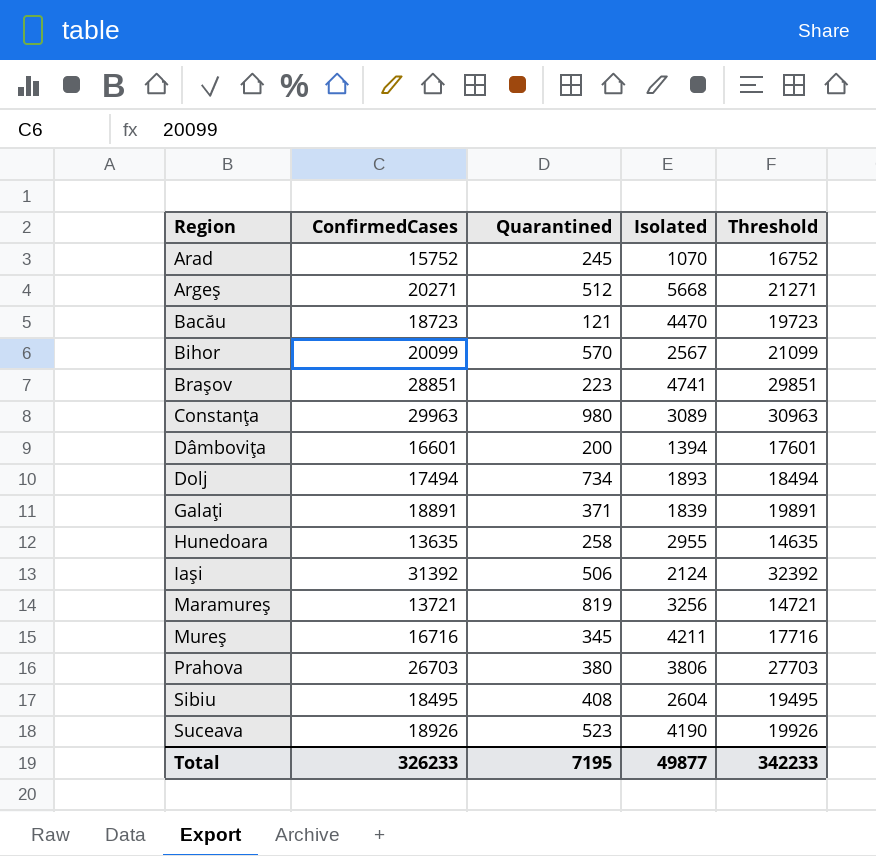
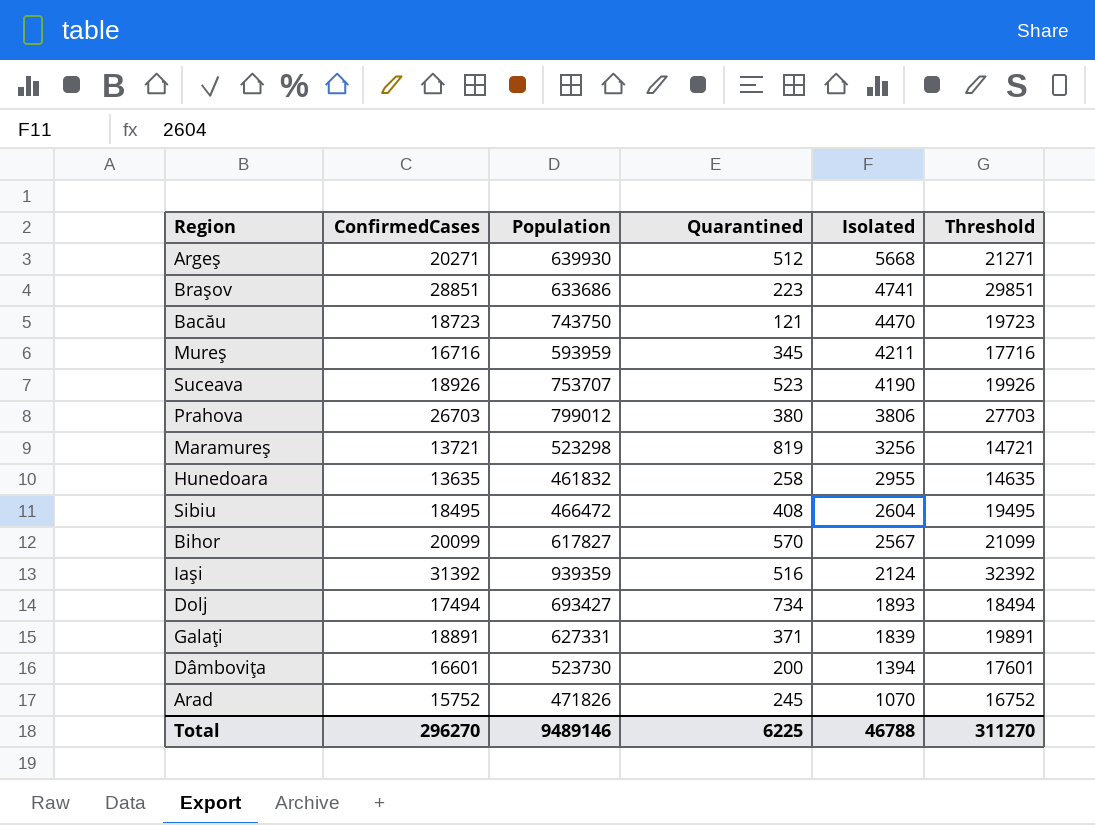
row order: Region ascending -> Isolated descending
column Population | position: none -> 3
row Constanţa: 29963 | 980 | 3089 | 30963 -> none
Iaşi | Quarantined: 506 -> 516
Total | ConfirmedCases: 326233 -> 296270
Total | Quarantined: 7195 -> 6225
Total | Isolated: 49877 -> 46788
Total | Threshold: 342233 -> 311270

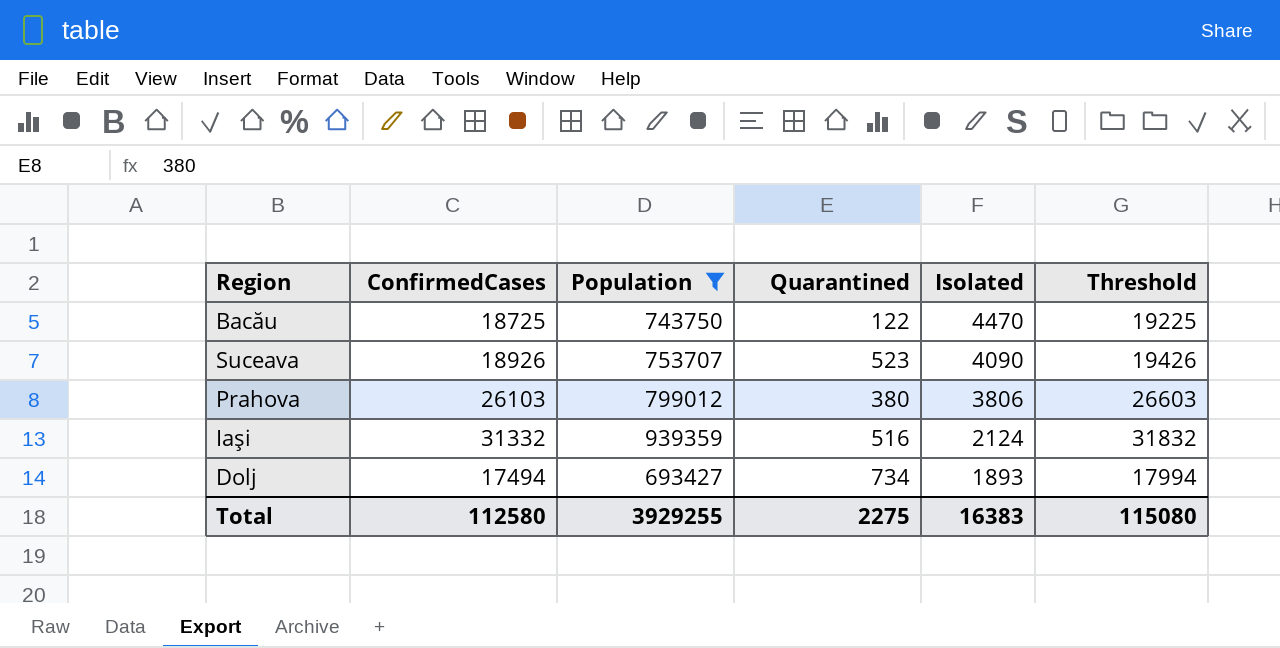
filter: none -> Population >= 693427
column Threshold | formula: [ConfirmedCases] + 1000 -> [ConfirmedCases] + 500
Bacău | ConfirmedCases: 18723 -> 18725
Bacău | Quarantined: 121 -> 122
Suceava | Isolated: 4190 -> 4090
Prahova | ConfirmedCases: 26703 -> 26103
Iaşi | ConfirmedCases: 31392 -> 31332
Total | ConfirmedCases: 296270 -> 112580
Total | Population: 9489146 -> 3929255
Total | Quarantined: 6225 -> 2275
Total | Isolated: 46788 -> 16383
Total | Threshold: 311270 -> 115080

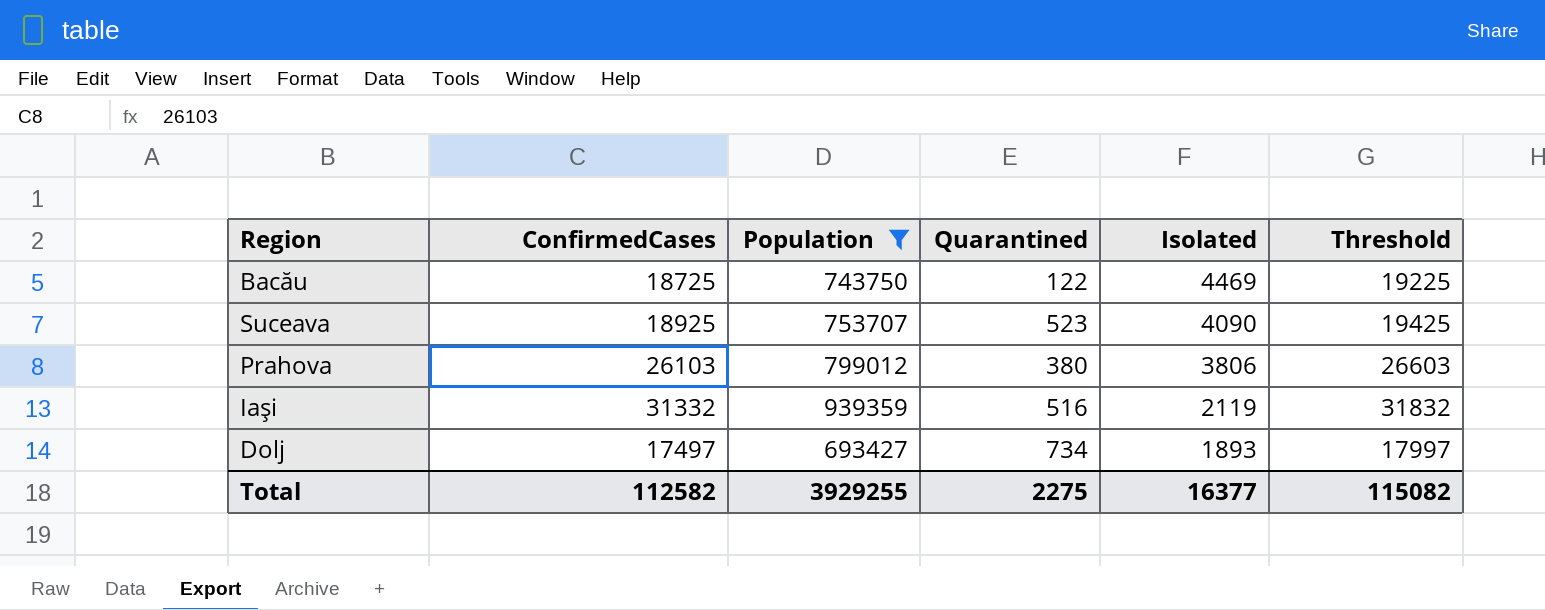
Bacău | Isolated: 4470 -> 4469
Suceava | ConfirmedCases: 18926 -> 18925
Suceava | Threshold: 19426 -> 19425
Iaşi | Isolated: 2124 -> 2119
Dolj | ConfirmedCases: 17494 -> 17497
Dolj | Threshold: 17994 -> 17997
Total | ConfirmedCases: 112580 -> 112582
Total | Isolated: 16383 -> 16377
Total | Threshold: 115080 -> 115082

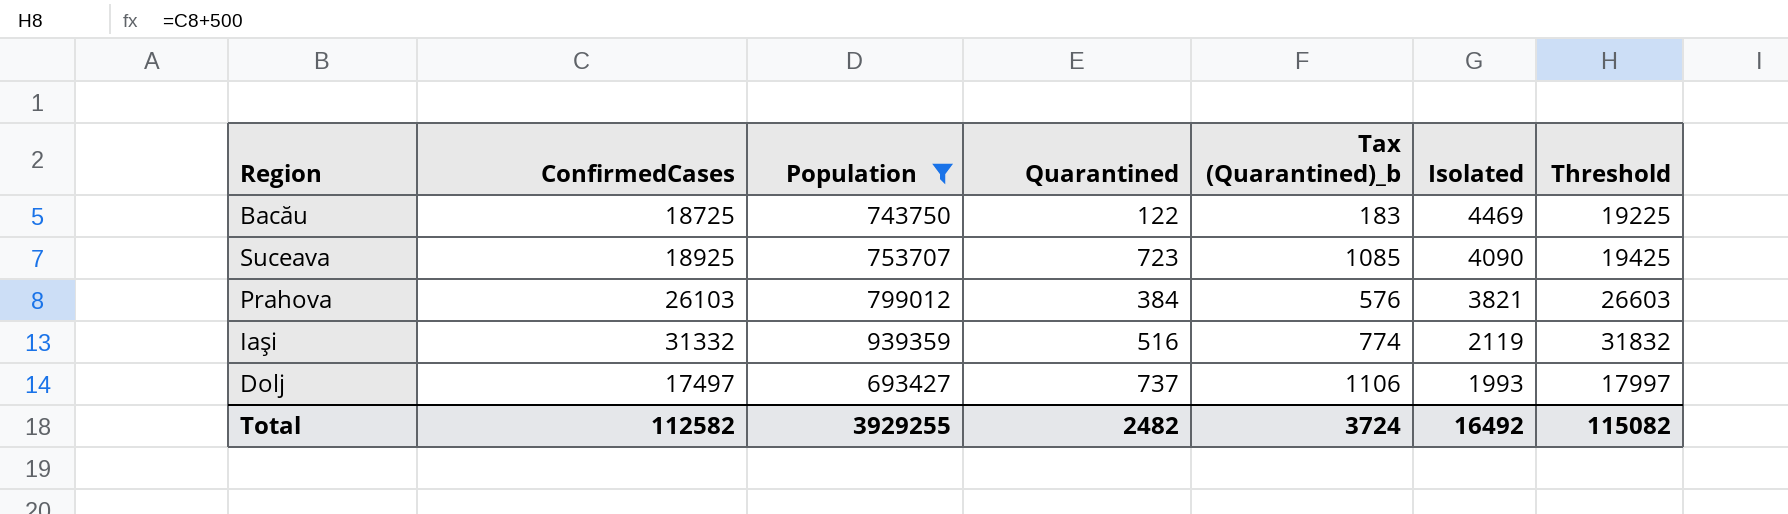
column Tax (Quarantined)_b | formula: none -> [Quarantined] * 1.5
Suceava | Quarantined: 523 -> 723
Prahova | Quarantined: 380 -> 384
Prahova | Isolated: 3806 -> 3821
Dolj | Quarantined: 734 -> 737
Dolj | Isolated: 1893 -> 1993
Total | Quarantined: 2275 -> 2482
Total | Isolated: 16377 -> 16492

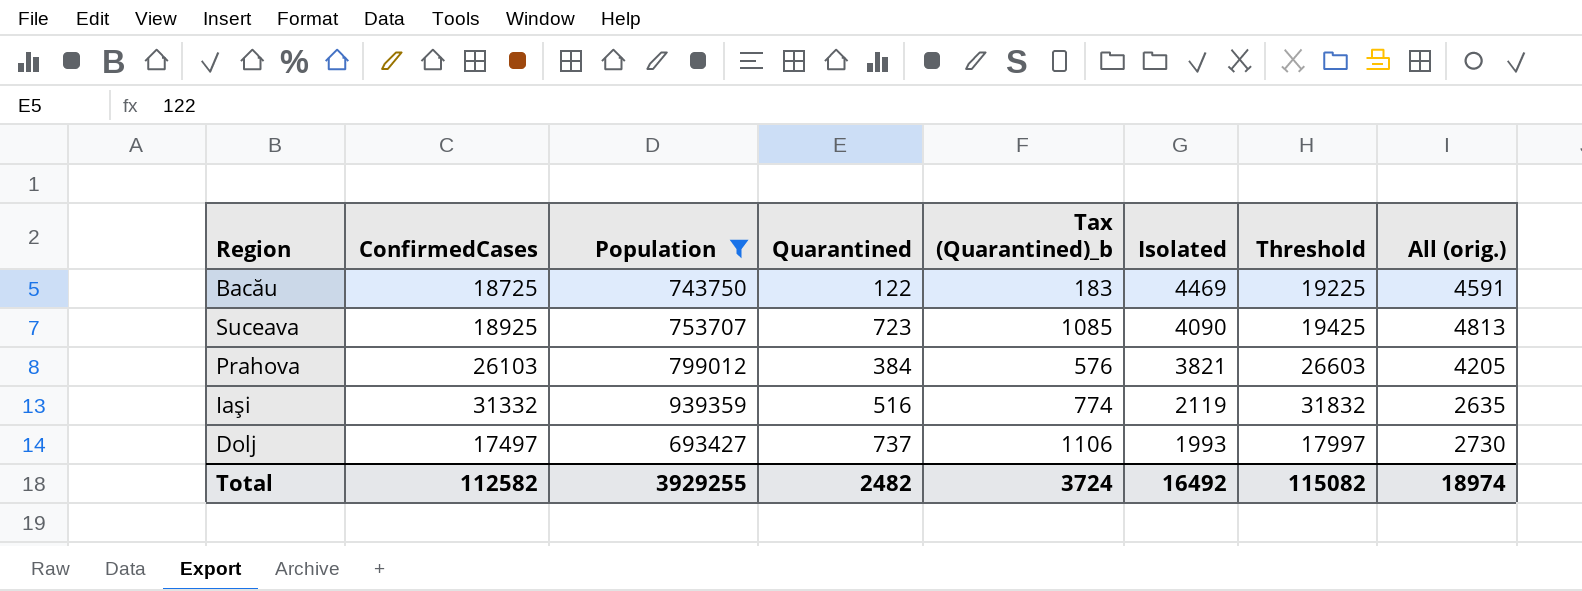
column All (orig.) | formula: none -> [Quarantined] + [Isolated]

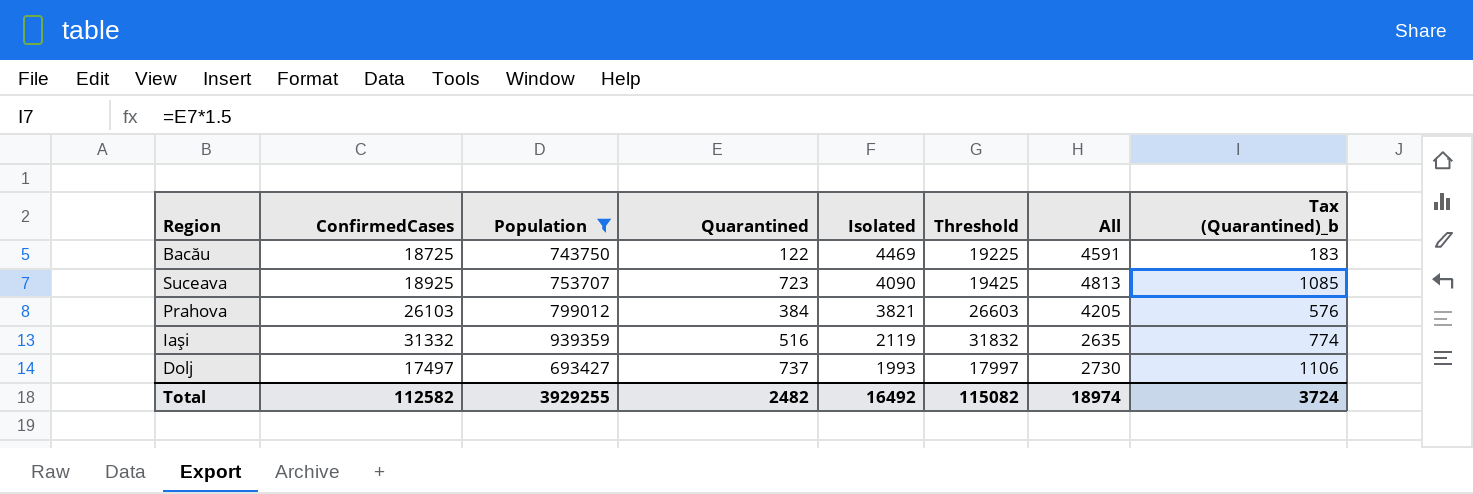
column name: All (orig.) -> All
column Tax (Quarantined)_b | position: 5 -> 8

